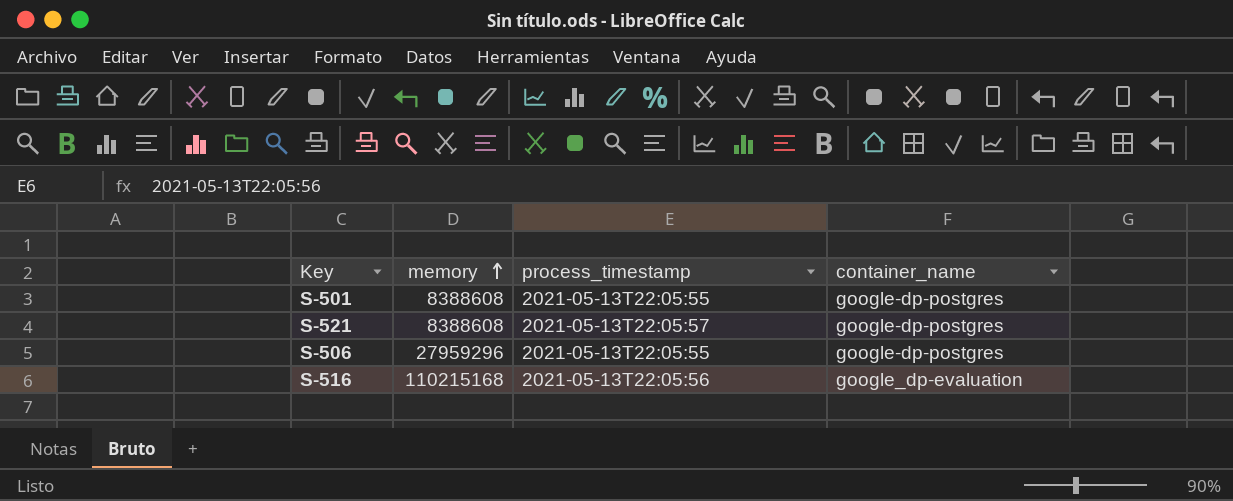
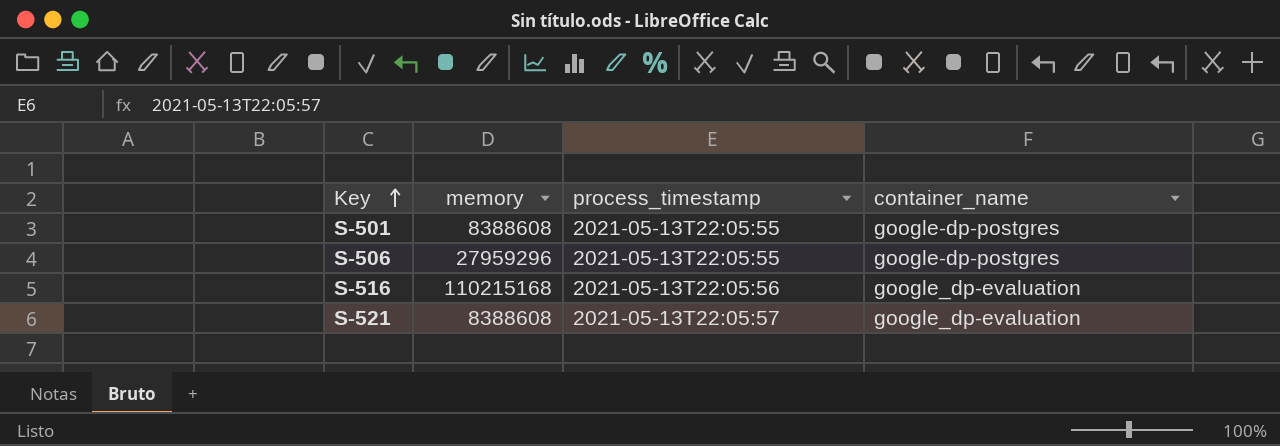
row order: memory ascending -> Key ascending
S-521 | container_name: google-dp-postgres -> google_dp-evaluation

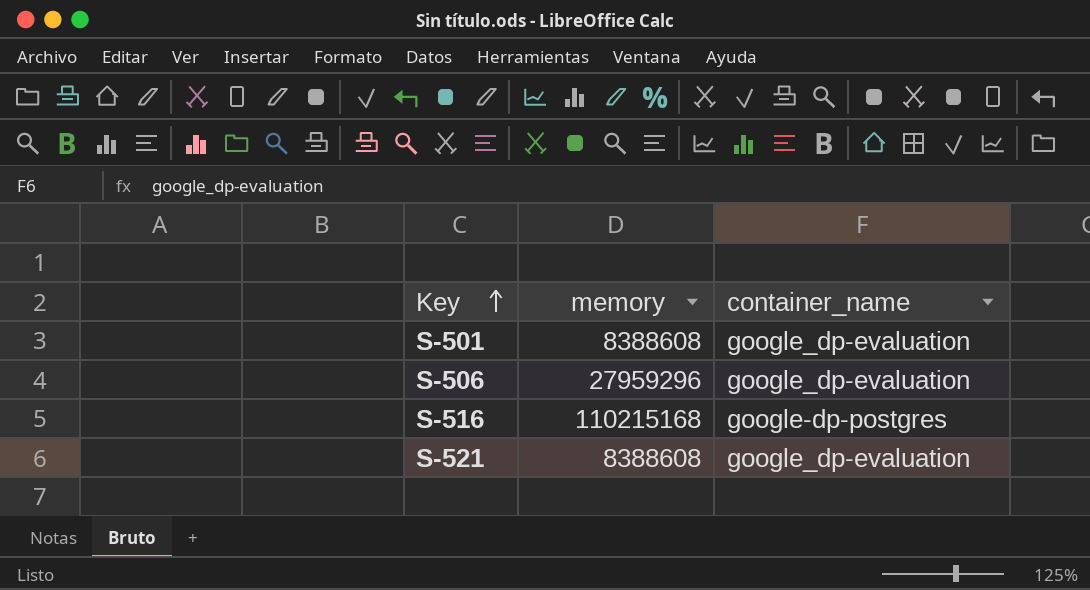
column process_timestamp | position: 3 -> none
S-501 | container_name: google-dp-postgres -> google_dp-evaluation
S-506 | container_name: google-dp-postgres -> google_dp-evaluation
S-516 | container_name: google_dp-evaluation -> google-dp-postgres

